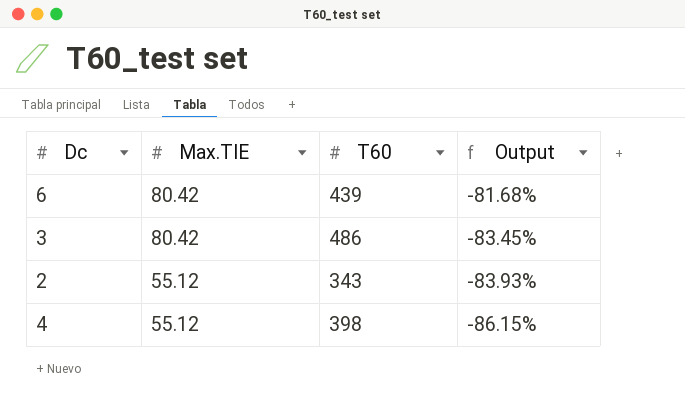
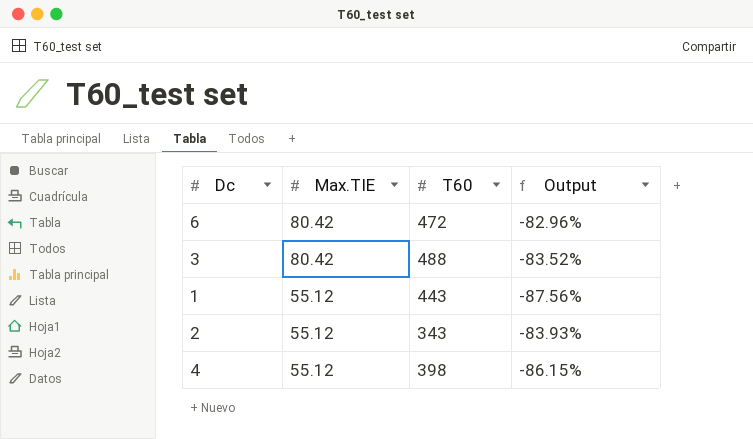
6 | T60: 439 -> 472
6 | Output: -81.68% -> -82.96%
3 | T60: 486 -> 488
3 | Output: -83.45% -> -83.52%
row 1: none -> 55.12 | 443 | -87.56%

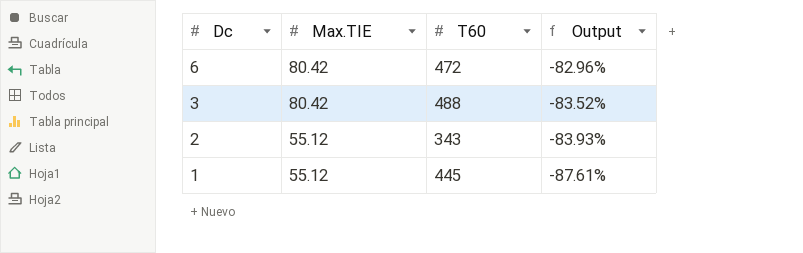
row order: Max.TIE descending -> Dc descending
row 4: 55.12 | 398 | -86.15% -> none
1 | T60: 443 -> 445
1 | Output: -87.56% -> -87.61%

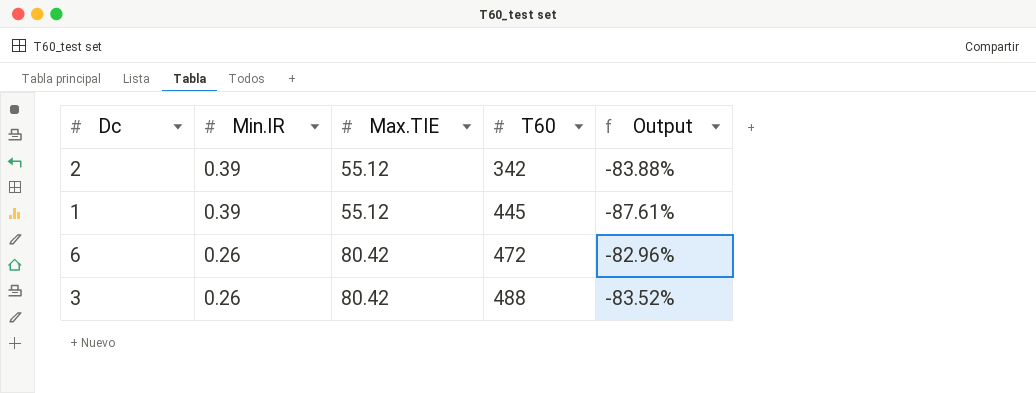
row order: Dc descending -> Min.IR descending
column Min.IR | position: none -> 2
2 | T60: 343 -> 342
2 | Output: -83.93% -> -83.88%

